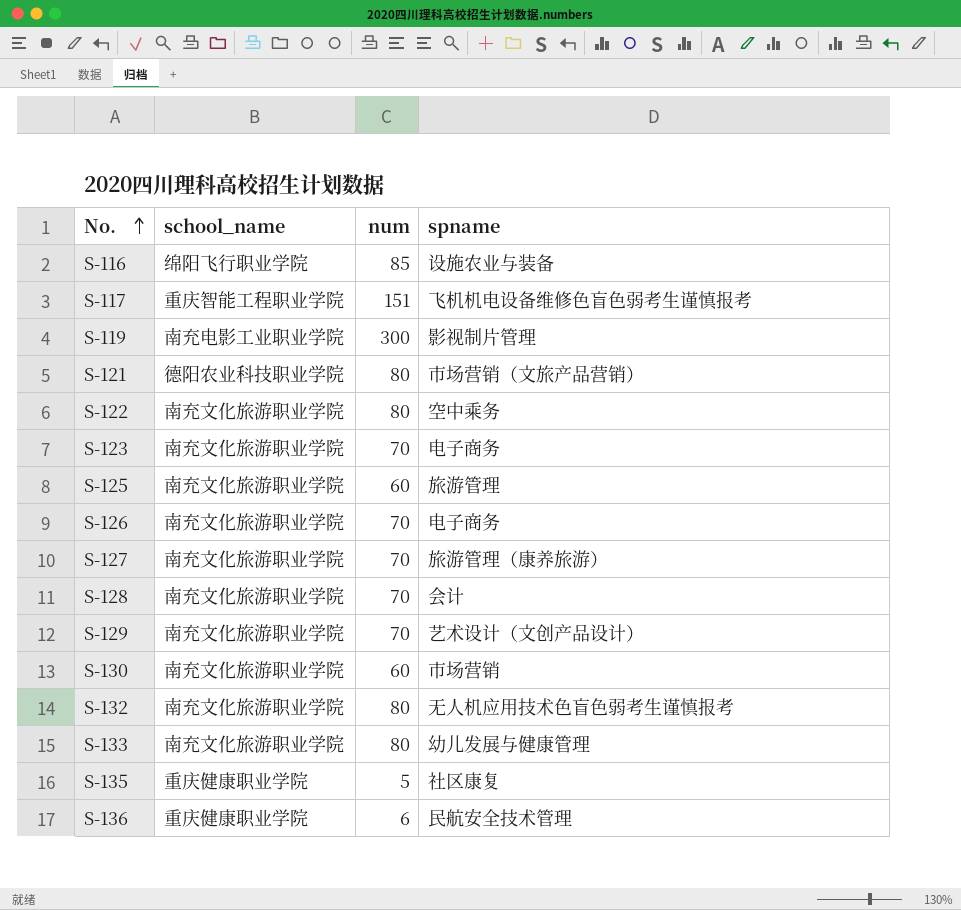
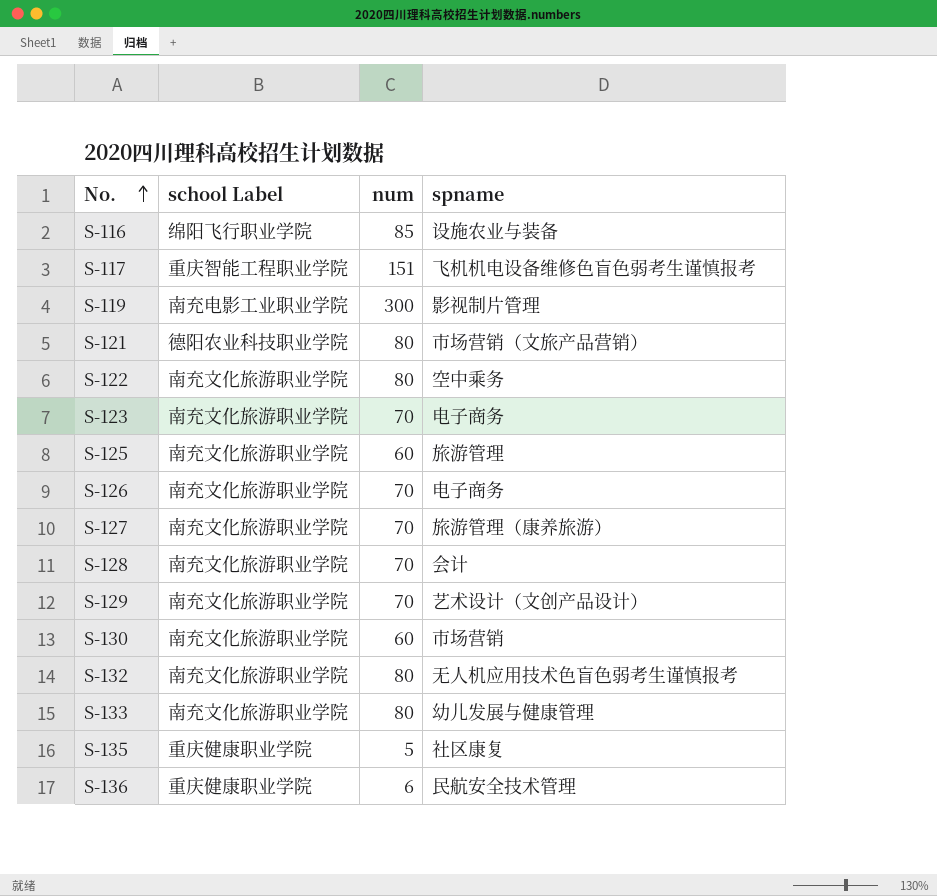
column name: school_name -> school Label

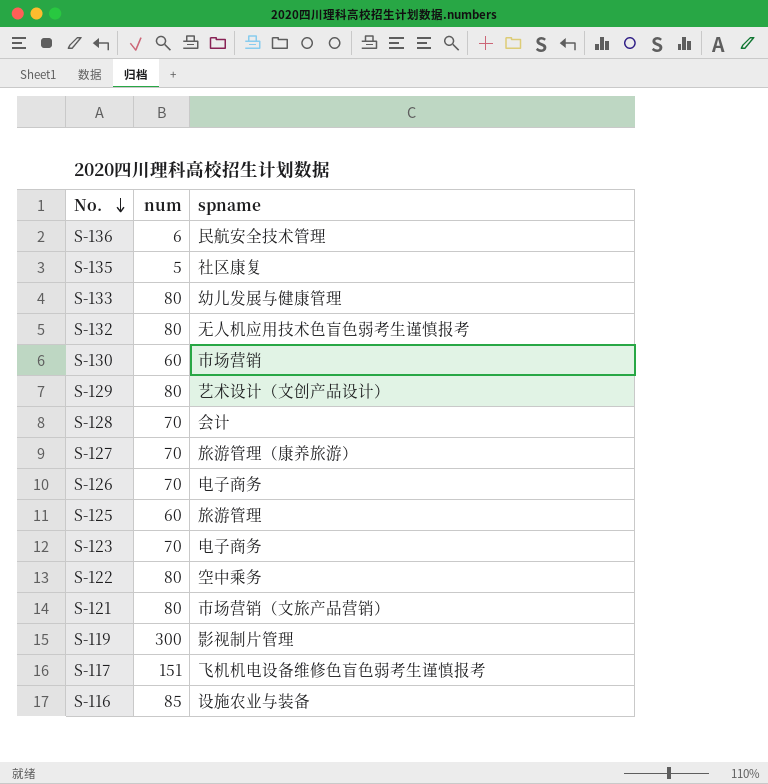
row order: No. ascending -> No. descending
column school Label | position: 2 -> none
S-129 | num: 70 -> 80

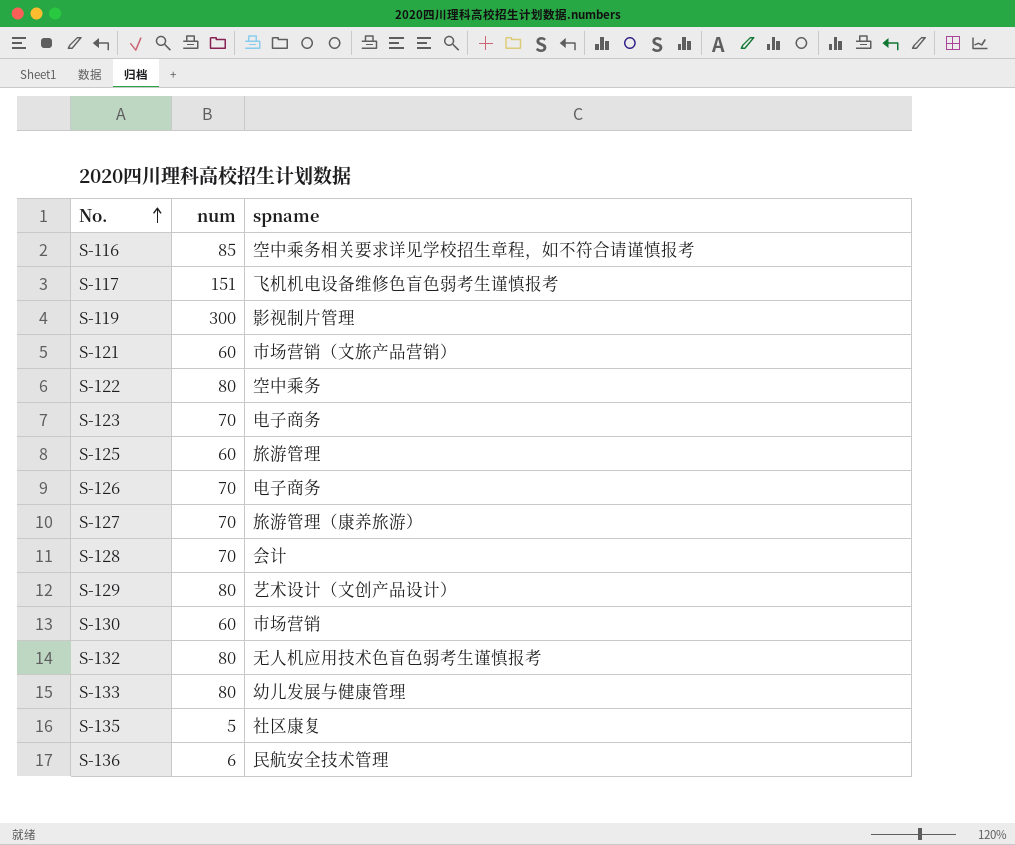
row order: No. descending -> No. ascending
S-116 | spname: 设施农业与装备 -> 空中乘务相关要求详见学校招生章程，如不符合请谨慎报考
S-121 | num: 80 -> 60

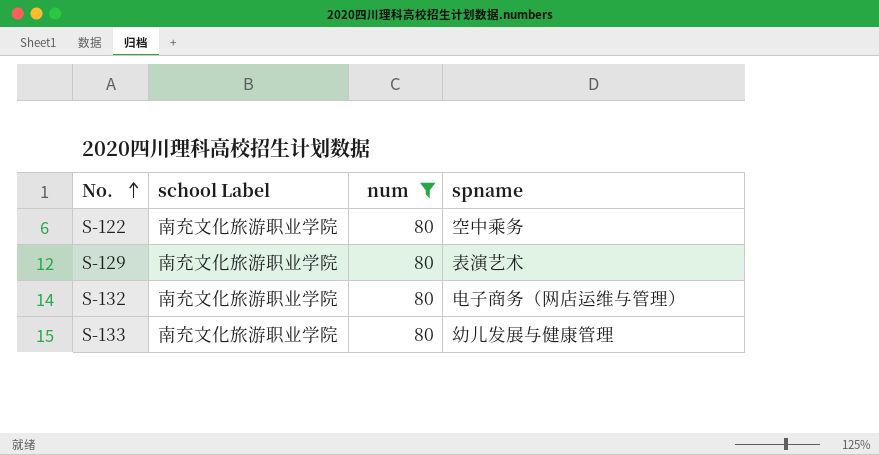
filter: none -> num = 80
column school Label | position: none -> 2
S-129 | spname: 艺术设计（文创产品设计） -> 表演艺术
S-132 | spname: 无人机应用技术色盲色弱考生谨慎报考 -> 电子商务（网店运维与管理）

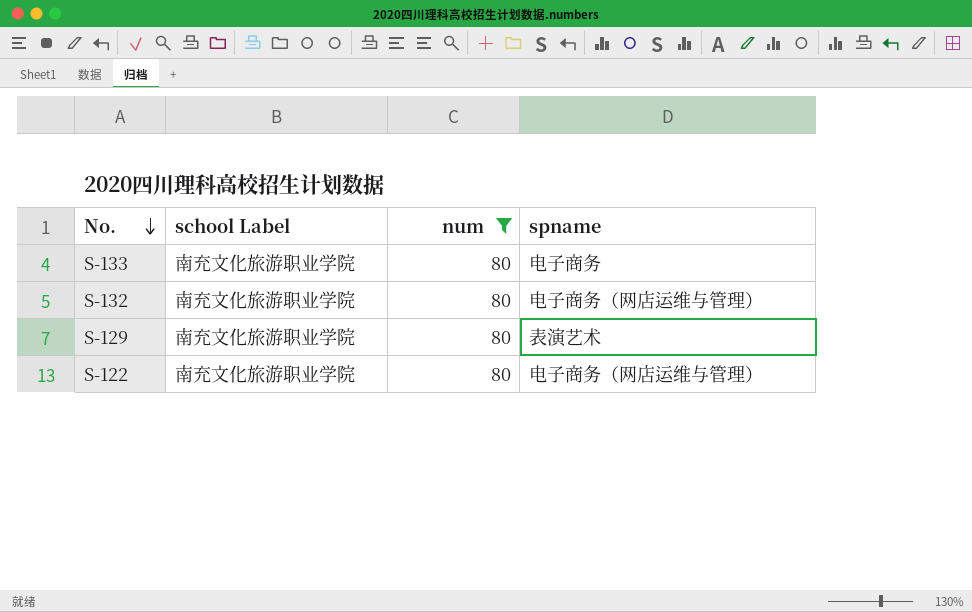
row order: No. ascending -> No. descending
S-133 | spname: 幼儿发展与健康管理 -> 电子商务
S-122 | spname: 空中乘务 -> 电子商务（网店运维与管理）

